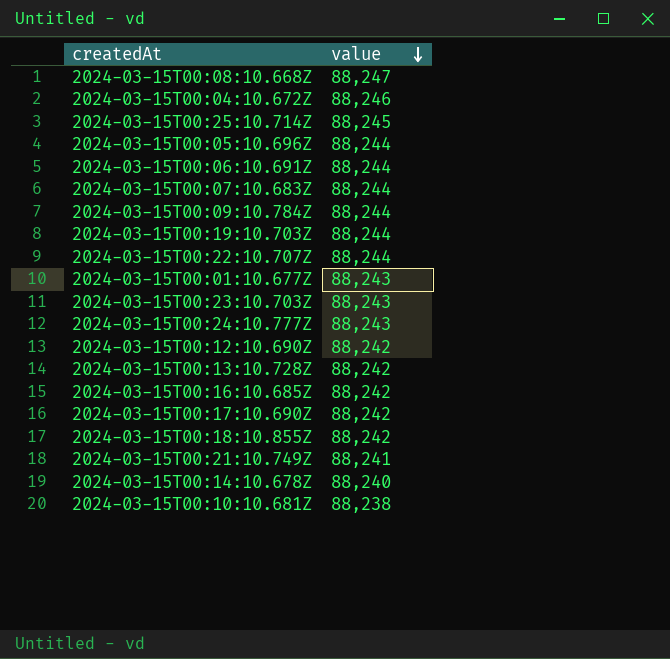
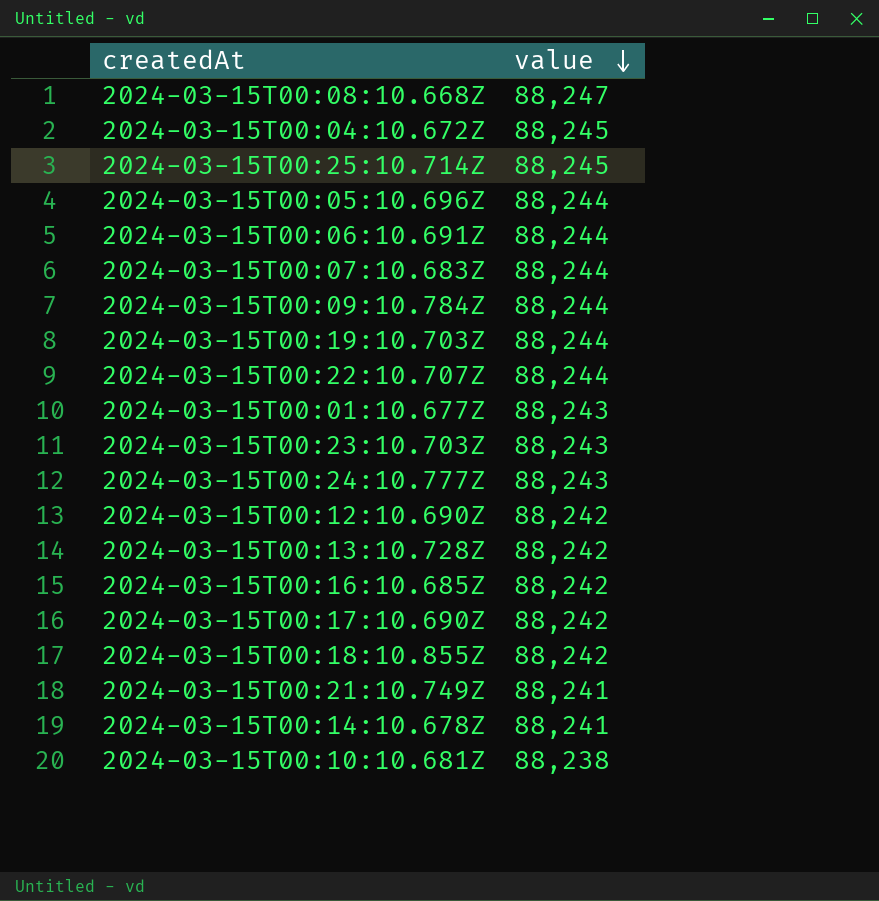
2024-03-15T00:04:10.672Z | value: 88,246 -> 88,245
2024-03-15T00:14:10.678Z | value: 88,240 -> 88,241

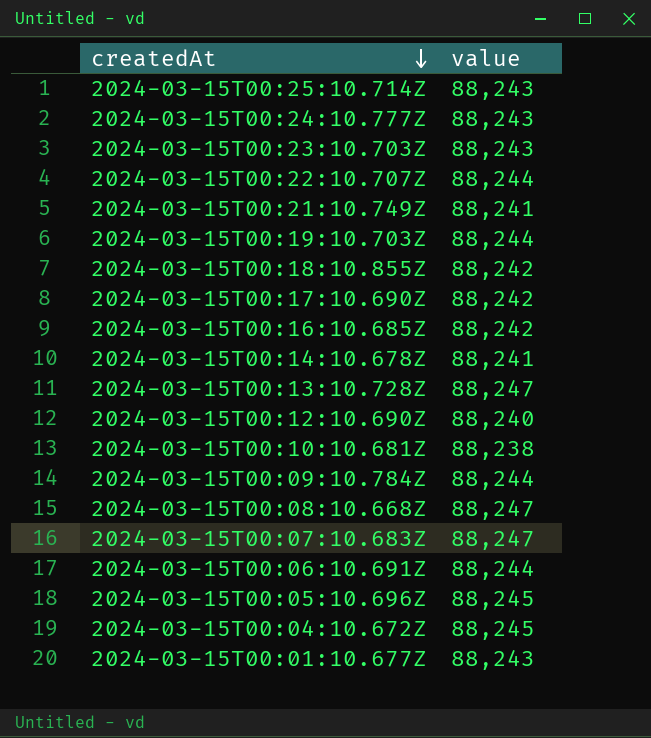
row order: value descending -> createdAt descending
2024-03-15T00:25:10.714Z | value: 88,245 -> 88,243
2024-03-15T00:13:10.728Z | value: 88,242 -> 88,247
2024-03-15T00:12:10.690Z | value: 88,242 -> 88,240
2024-03-15T00:07:10.683Z | value: 88,244 -> 88,247
2024-03-15T00:05:10.696Z | value: 88,244 -> 88,245

